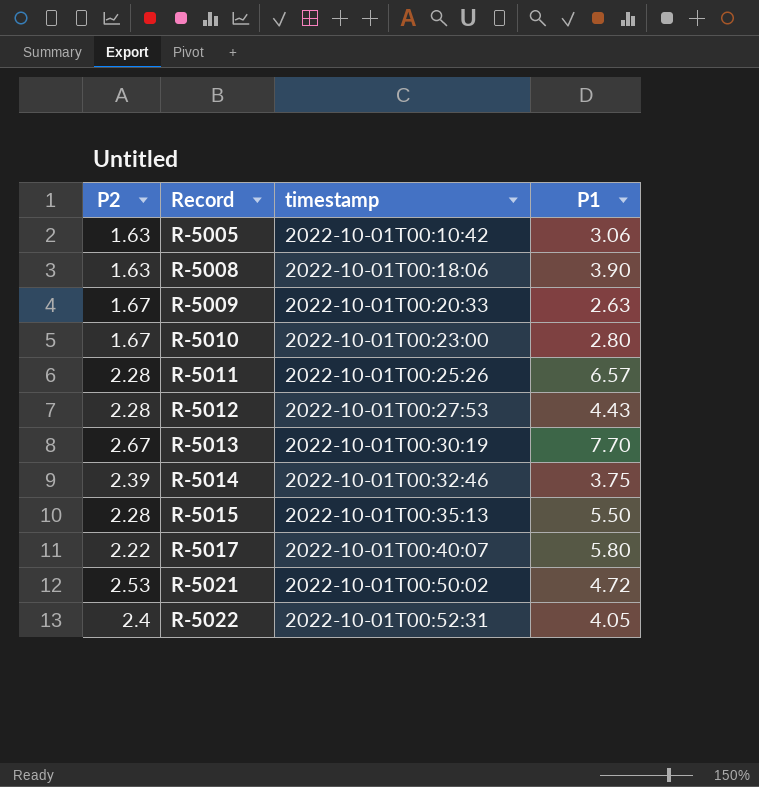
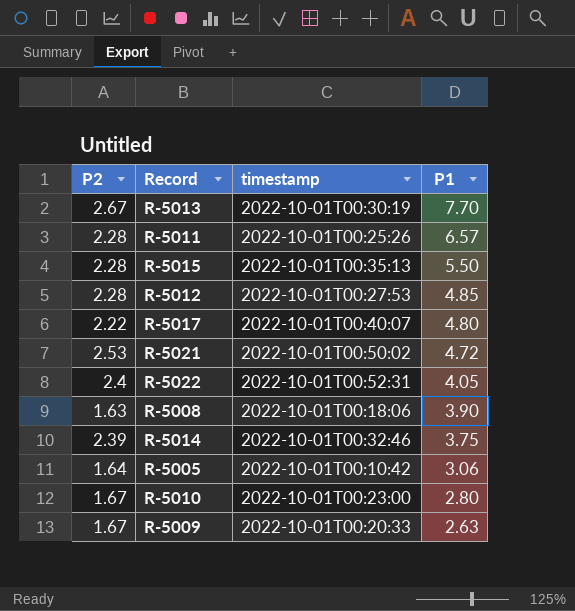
row order: Record ascending -> P1 descending
R-5012 | P1: 4.43 -> 4.85
R-5017 | P1: 5.80 -> 4.80
R-5005 | P2: 1.63 -> 1.64

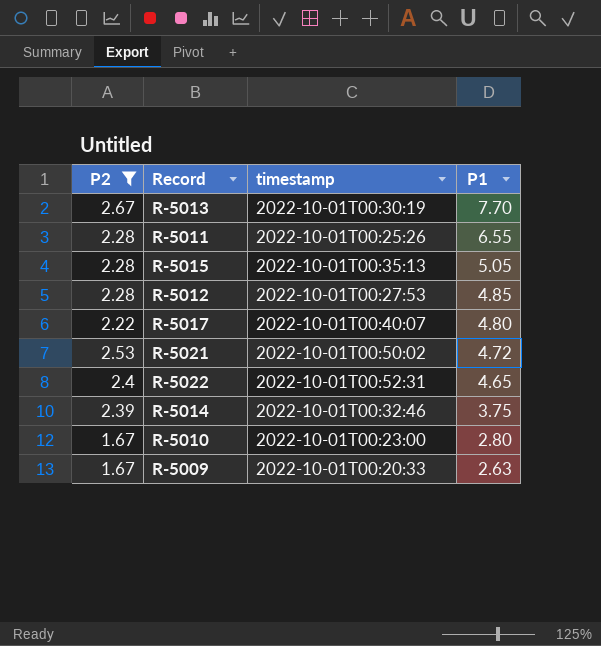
filter: none -> P2 >= 1.67
R-5011 | P1: 6.57 -> 6.55
R-5015 | P1: 5.50 -> 5.05
R-5022 | P1: 4.05 -> 4.65

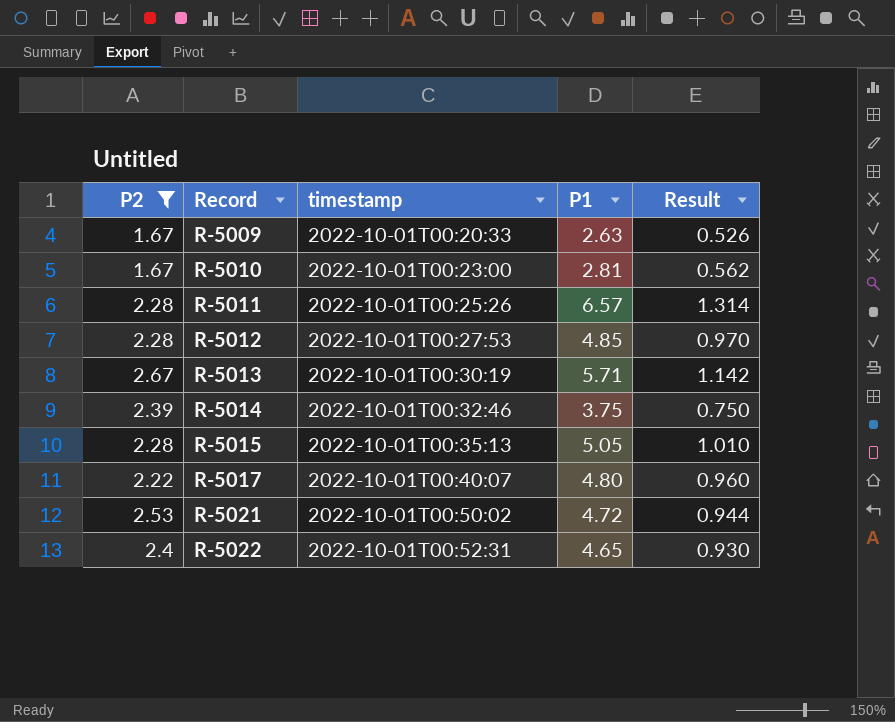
row order: P1 descending -> Record ascending
column Result | formula: none -> [P1] * 0.2
R-5010 | P1: 2.80 -> 2.81
R-5011 | P1: 6.55 -> 6.57
R-5013 | P1: 7.70 -> 5.71

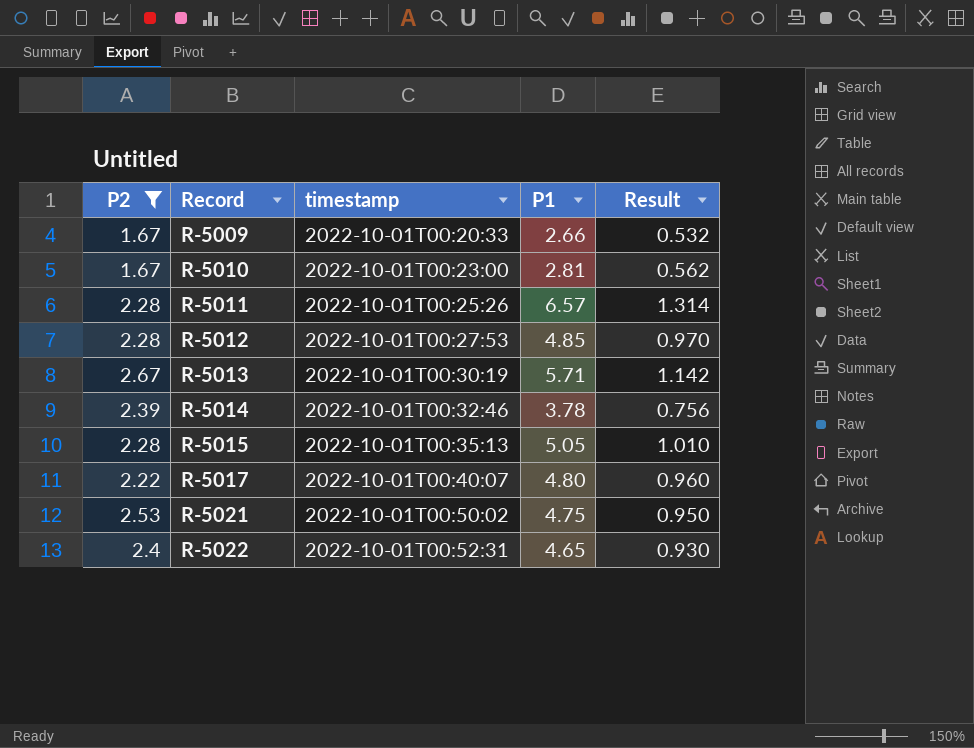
R-5009 | P1: 2.63 -> 2.66
R-5009 | Result: 0.526 -> 0.532
R-5014 | P1: 3.75 -> 3.78
R-5014 | Result: 0.750 -> 0.756
R-5021 | P1: 4.72 -> 4.75
R-5021 | Result: 0.944 -> 0.950

